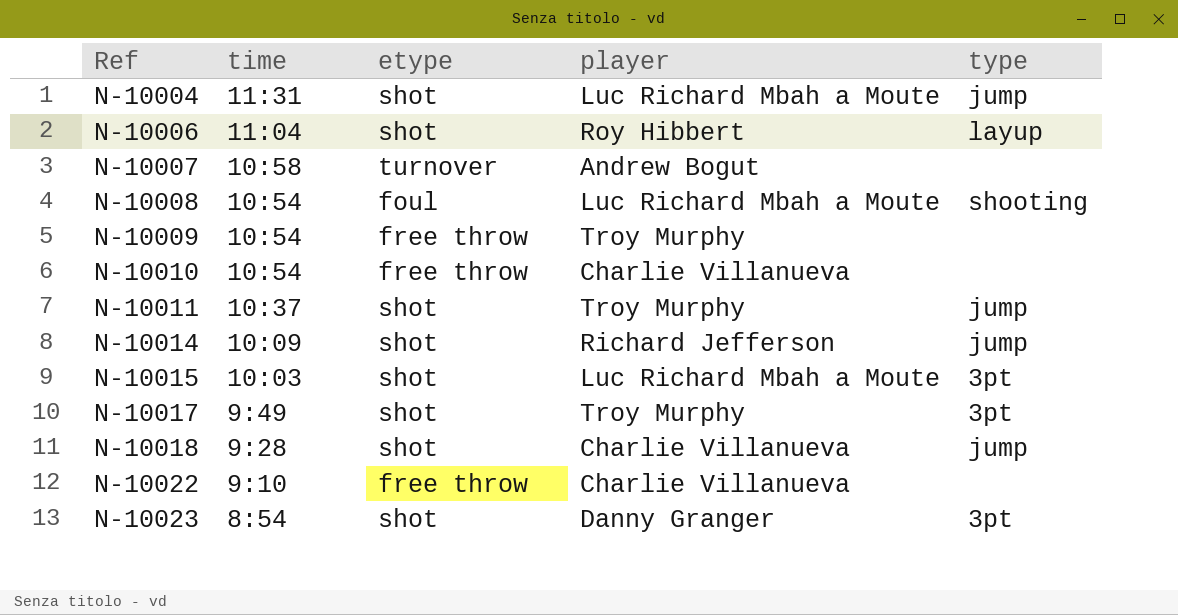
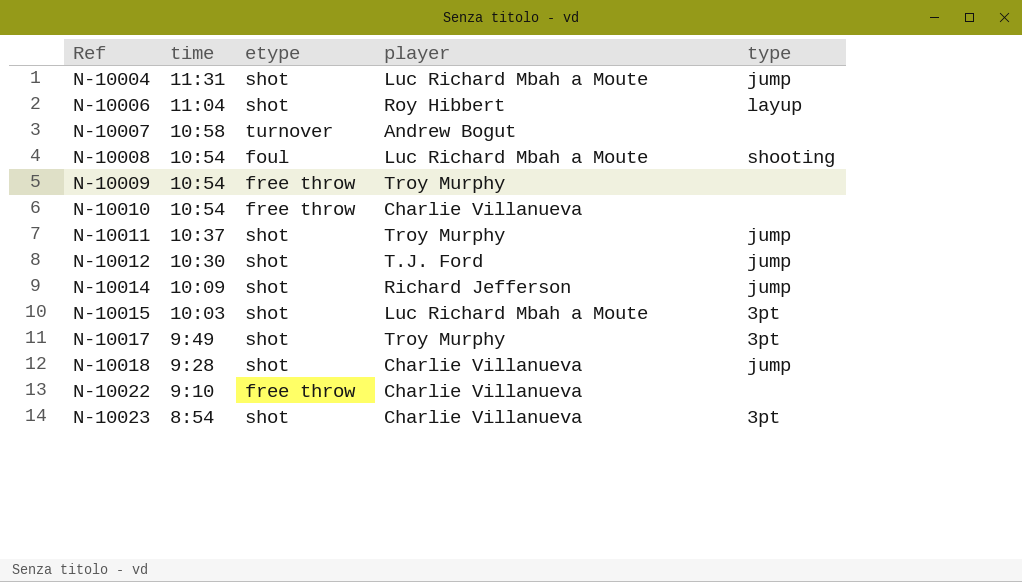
row N-10012: none -> 10:30 | shot | T.J. Ford | jump
N-10023 | player: Danny Granger -> Charlie Villanueva

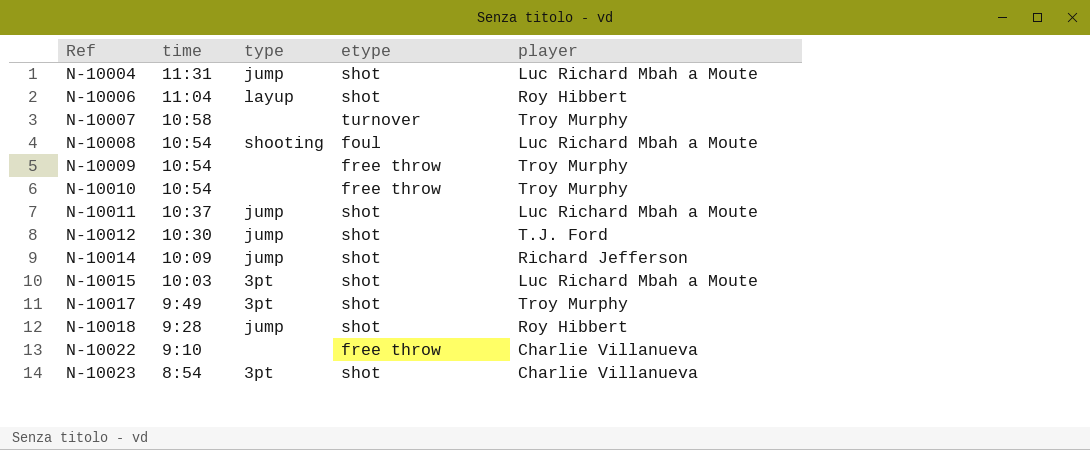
column type | position: 5 -> 3
N-10007 | player: Andrew Bogut -> Troy Murphy
N-10010 | player: Charlie Villanueva -> Troy Murphy
N-10011 | player: Troy Murphy -> Luc Richard Mbah a Moute
N-10018 | player: Charlie Villanueva -> Roy Hibbert

